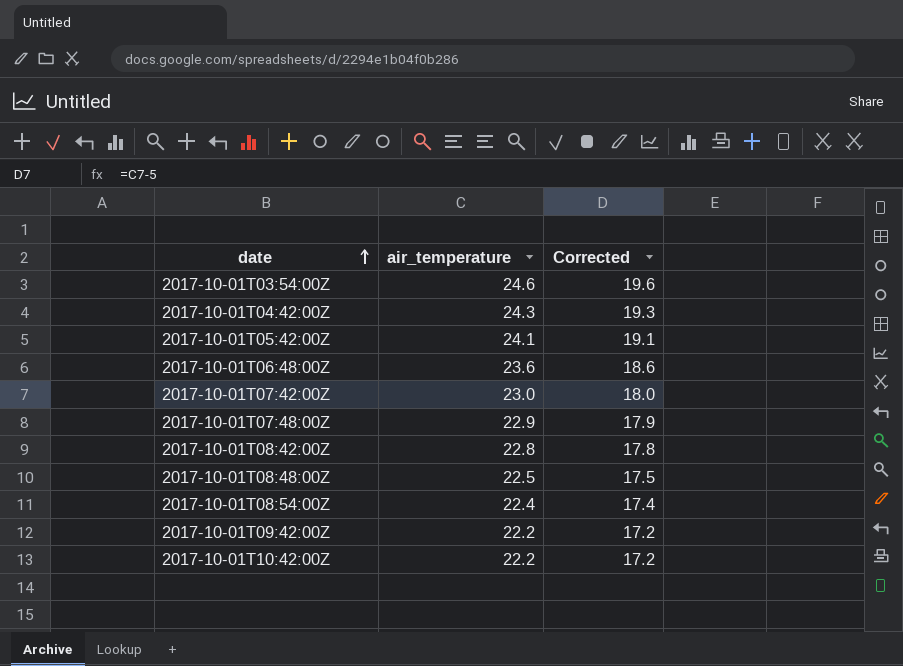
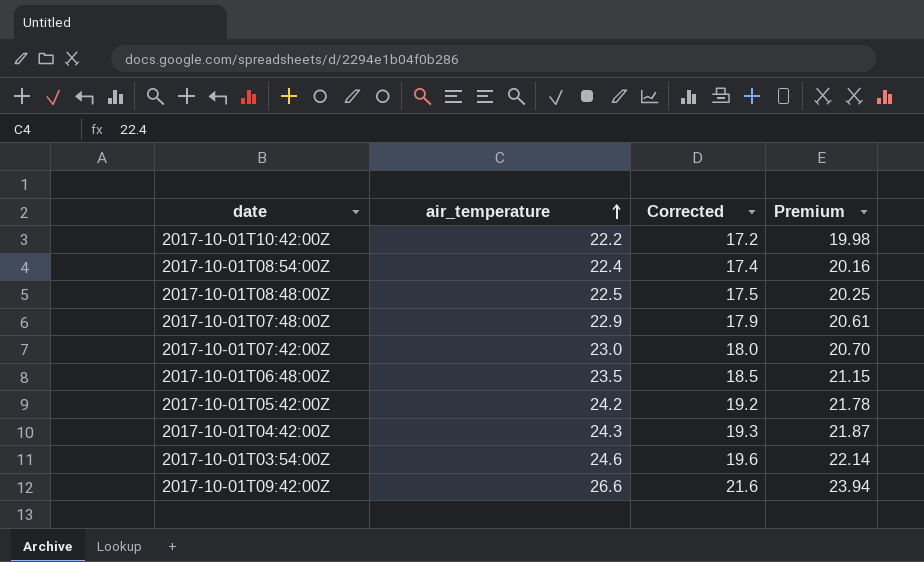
row order: date ascending -> air_temperature ascending
column Premium | formula: none -> [air_temperature] * 0.9
row 2017-10-01T08:42:00Z: 22.8 | 17.8 -> none
2017-10-01T06:48:00Z | air_temperature: 23.6 -> 23.5
2017-10-01T06:48:00Z | Corrected: 18.6 -> 18.5
2017-10-01T05:42:00Z | air_temperature: 24.1 -> 24.2
2017-10-01T05:42:00Z | Corrected: 19.1 -> 19.2
2017-10-01T09:42:00Z | air_temperature: 22.2 -> 26.6
2017-10-01T09:42:00Z | Corrected: 17.2 -> 21.6

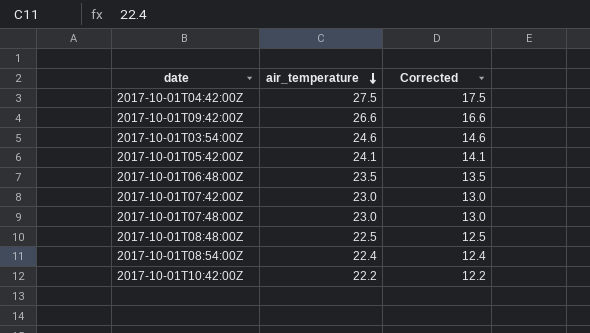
row order: air_temperature ascending -> air_temperature descending
column Premium | formula: [air_temperature] * 0.9 -> none
column Corrected | formula: [air_temperature] - 5 -> [air_temperature] - 10
2017-10-01T04:42:00Z | air_temperature: 24.3 -> 27.5
2017-10-01T05:42:00Z | air_temperature: 24.2 -> 24.1
2017-10-01T07:48:00Z | air_temperature: 22.9 -> 23.0

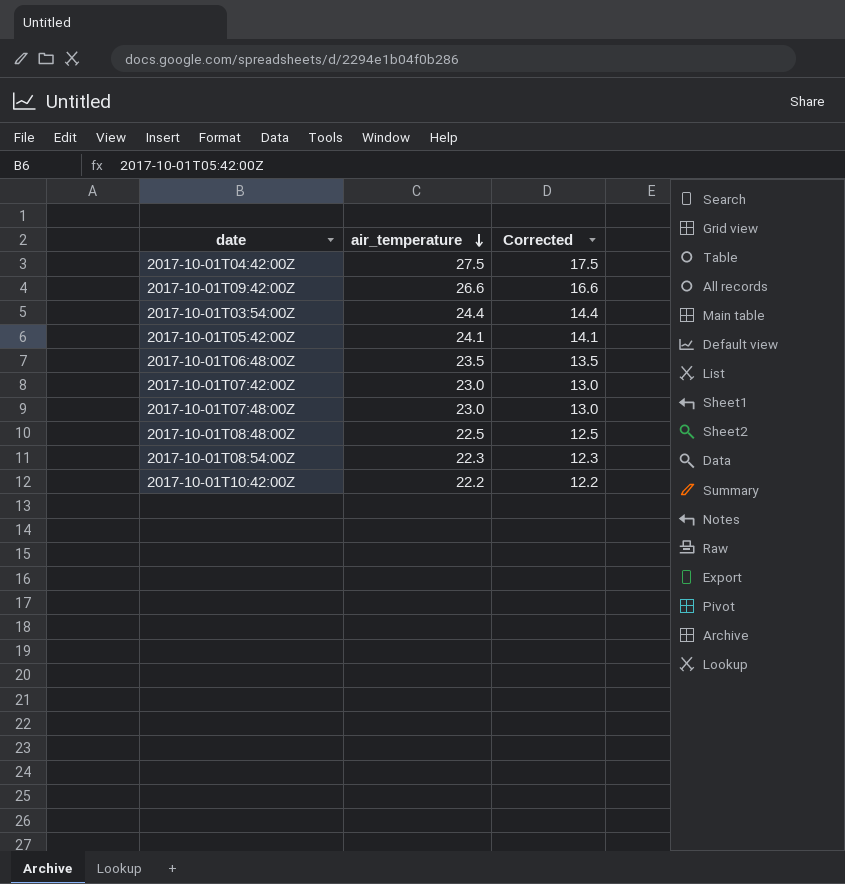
2017-10-01T03:54:00Z | air_temperature: 24.6 -> 24.4
2017-10-01T03:54:00Z | Corrected: 14.6 -> 14.4
2017-10-01T08:54:00Z | air_temperature: 22.4 -> 22.3
2017-10-01T08:54:00Z | Corrected: 12.4 -> 12.3

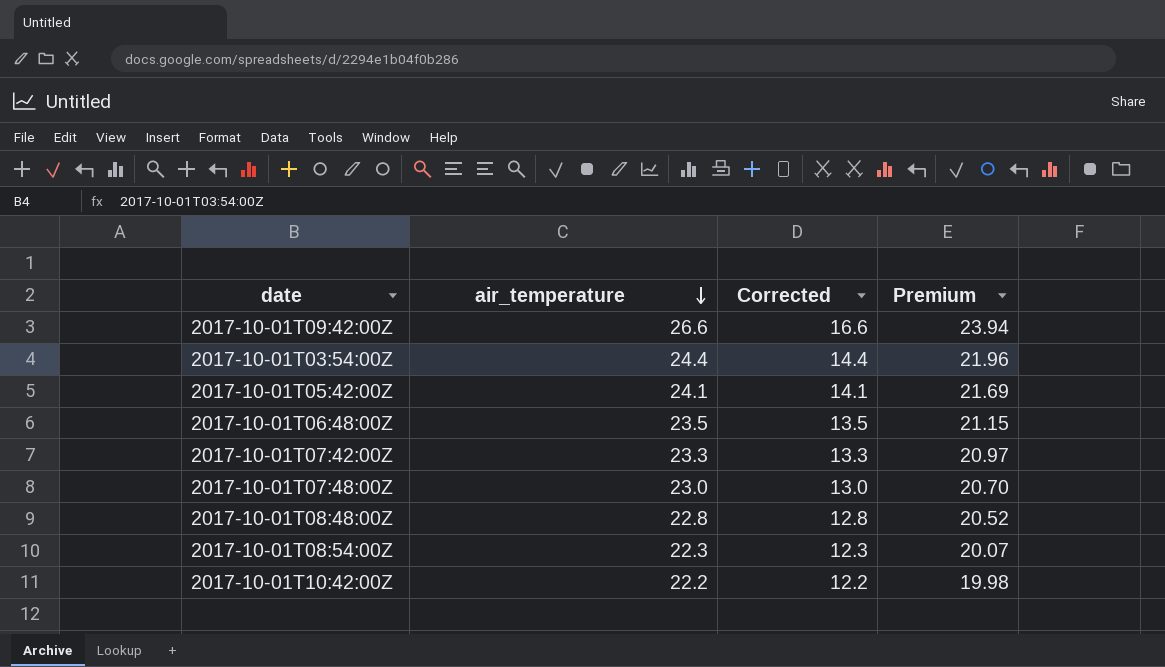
column Premium | formula: none -> [air_temperature] * 0.9
row 2017-10-01T04:42:00Z: 27.5 | 17.5 -> none
2017-10-01T07:42:00Z | air_temperature: 23.0 -> 23.3
2017-10-01T07:42:00Z | Corrected: 13.0 -> 13.3
2017-10-01T08:48:00Z | air_temperature: 22.5 -> 22.8
2017-10-01T08:48:00Z | Corrected: 12.5 -> 12.8

